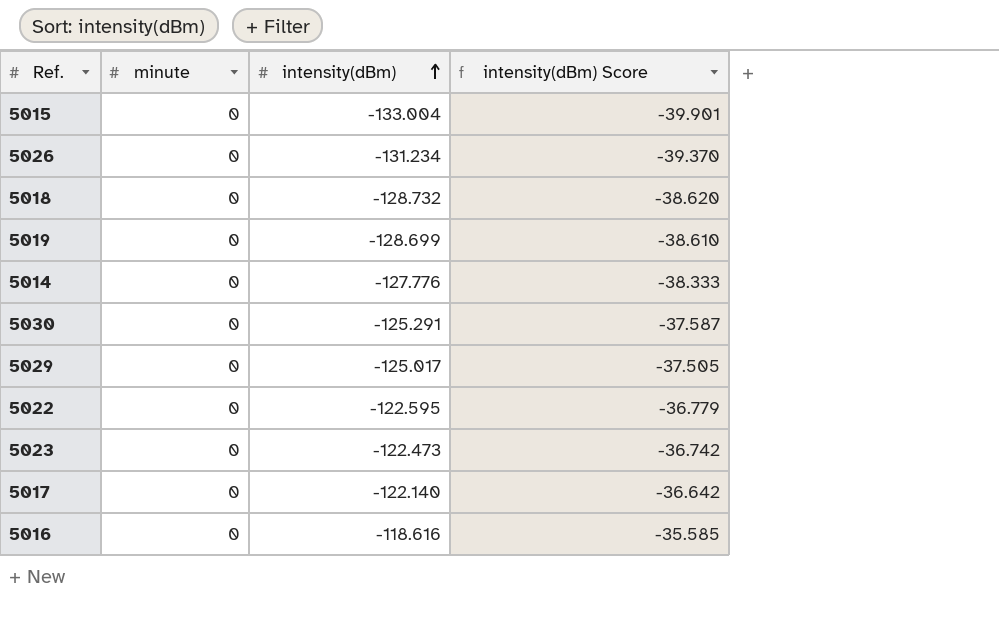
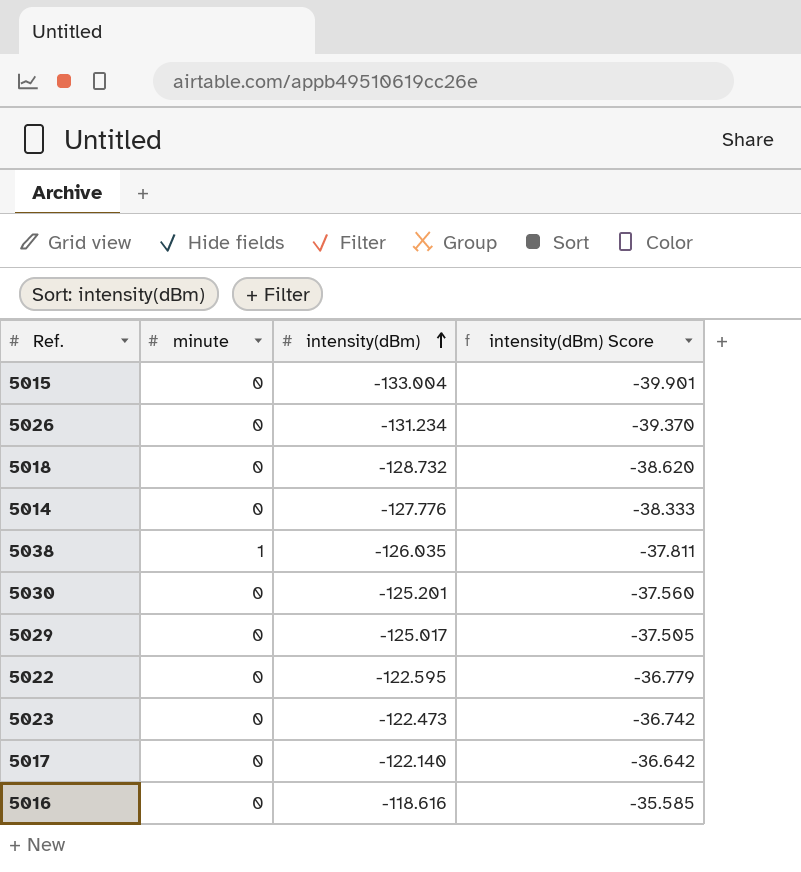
row 5019: 0 | -128.699 | -38.610 -> none
row 5038: none -> 1 | -126.035 | -37.811
5030 | intensity(dBm): -125.291 -> -125.201
5030 | intensity(dBm) Score: -37.587 -> -37.560

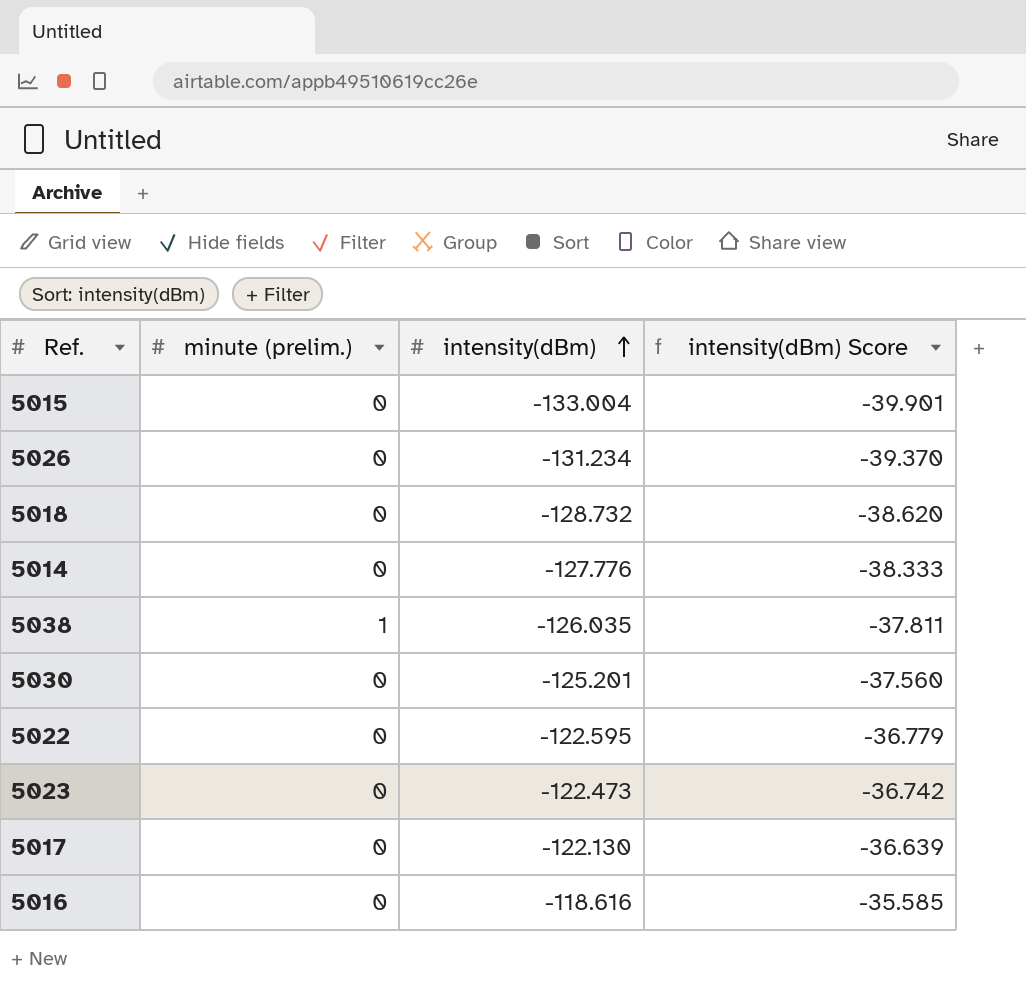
column name: minute -> minute (prelim.)
row 5029: 0 | -125.017 | -37.505 -> none
5017 | intensity(dBm): -122.140 -> -122.130
5017 | intensity(dBm) Score: -36.642 -> -36.639

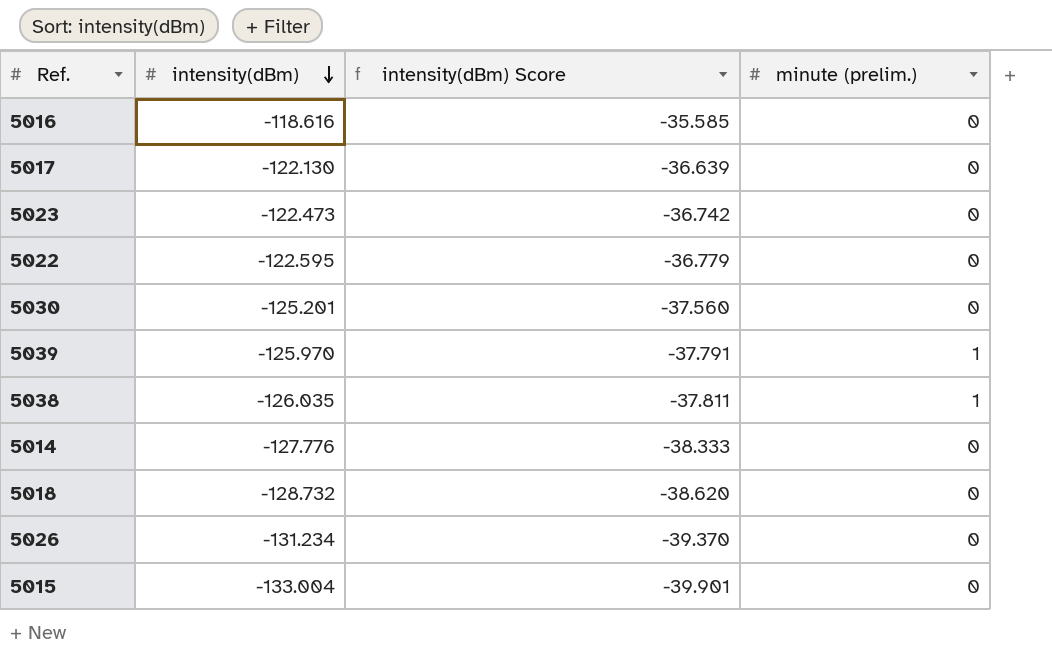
row order: intensity(dBm) ascending -> intensity(dBm) descending
column minute (prelim.) | position: 2 -> 4
row 5039: none -> -125.970 | -37.791 | 1

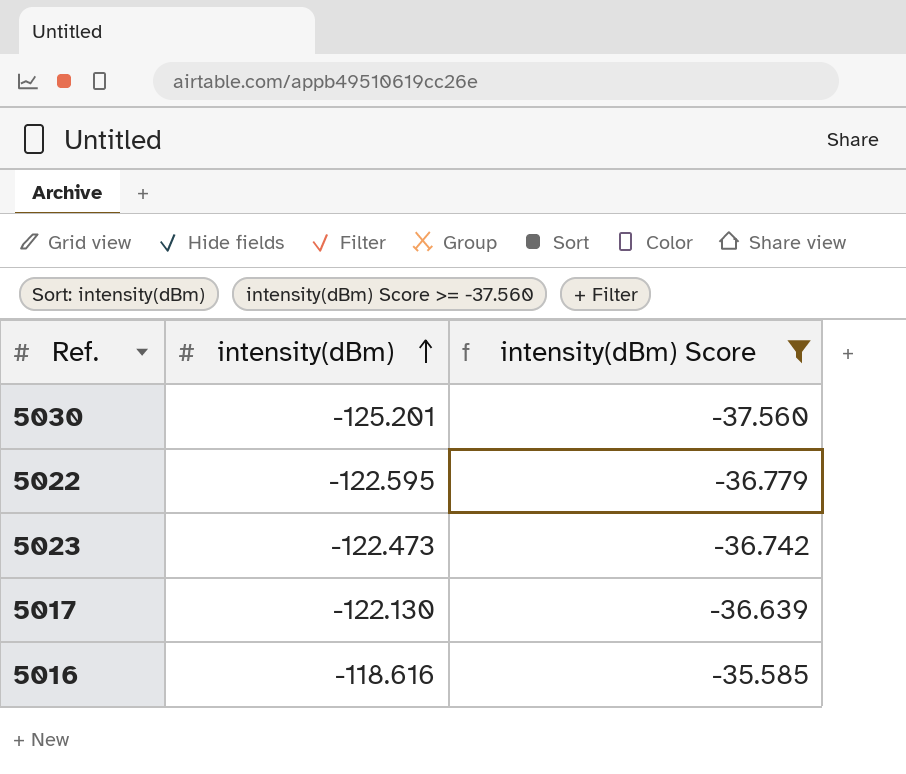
filter: none -> intensity(dBm) Score >= -37.560
row order: intensity(dBm) descending -> intensity(dBm) ascending
column minute (prelim.) | position: 4 -> none

